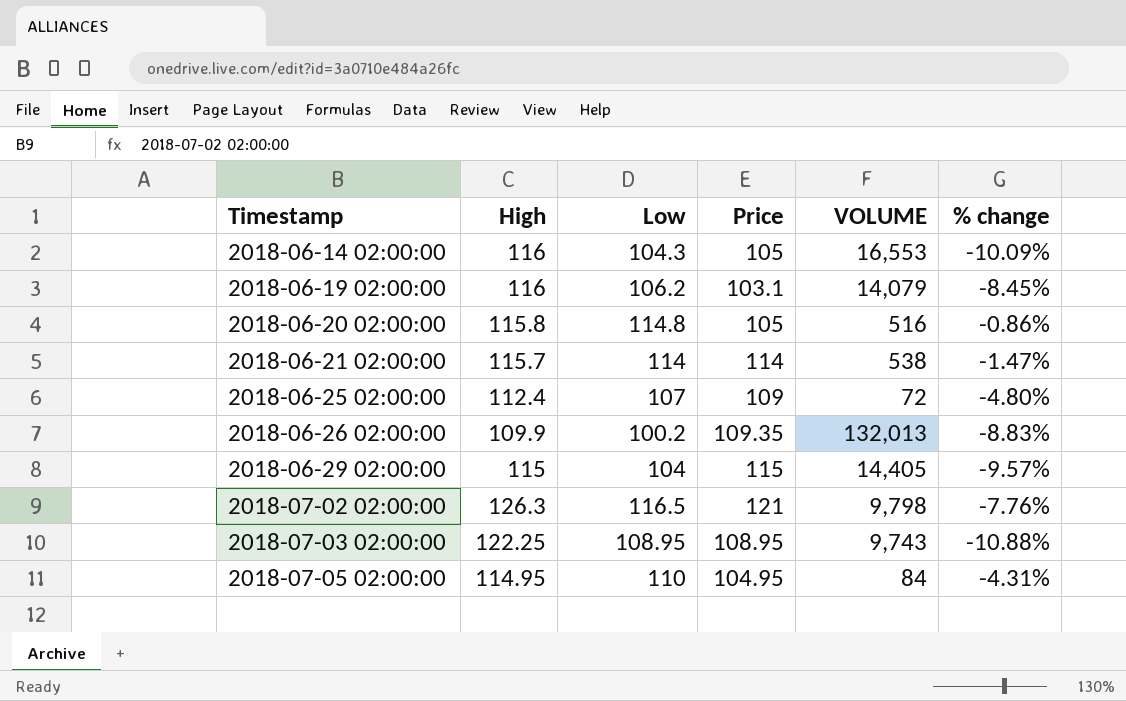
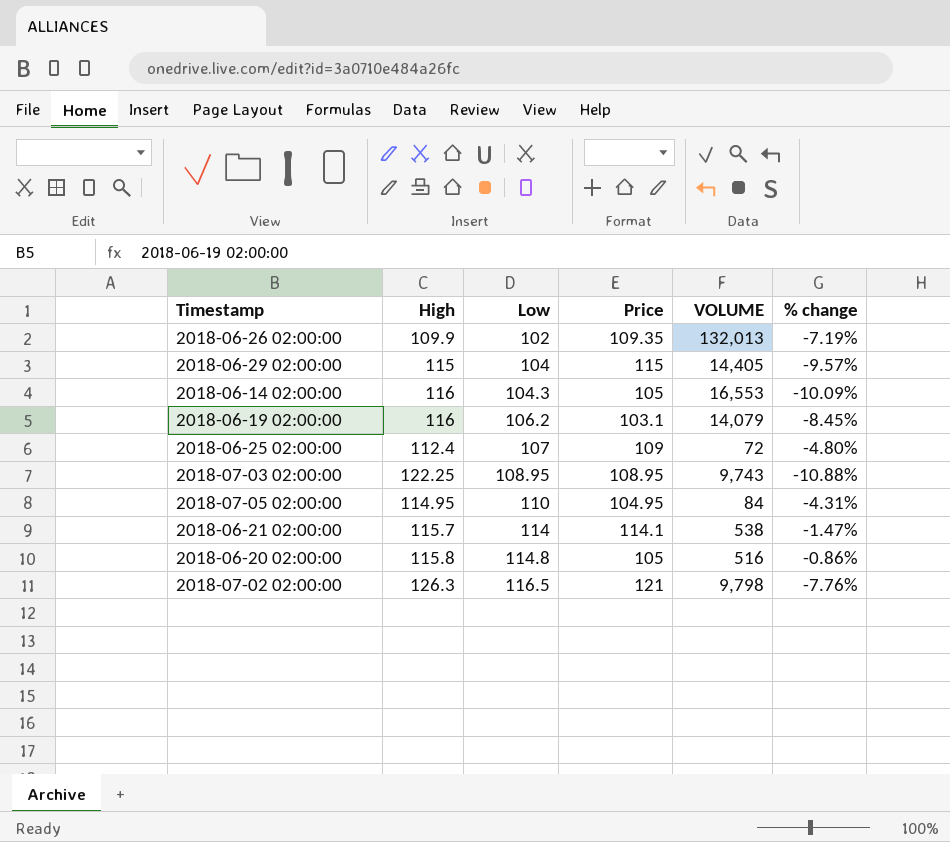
row order: Timestamp ascending -> Low ascending
2018-06-26 02:00:00 | Low: 100.2 -> 102
2018-06-26 02:00:00 | % change: -8.83% -> -7.19%
2018-06-21 02:00:00 | Price: 114 -> 114.1

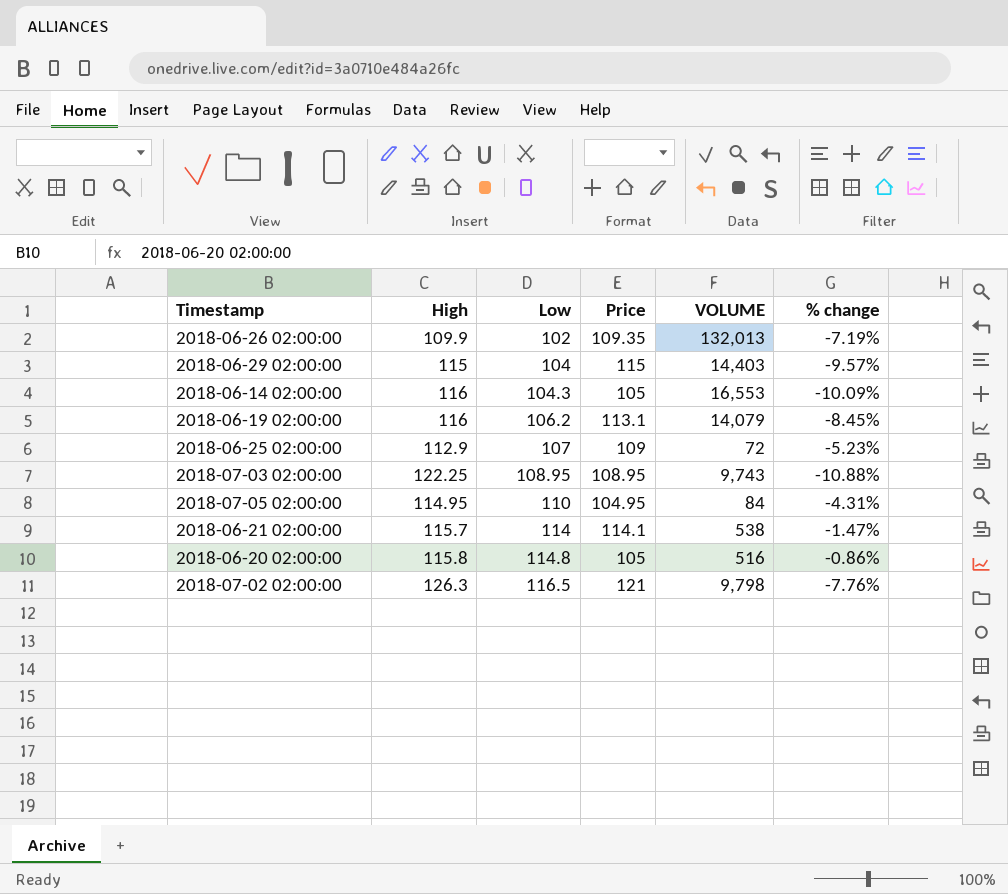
2018-06-29 02:00:00 | VOLUME: 14,405 -> 14,403
2018-06-19 02:00:00 | Price: 103.1 -> 113.1
2018-06-25 02:00:00 | High: 112.4 -> 112.9
2018-06-25 02:00:00 | % change: -4.80% -> -5.23%

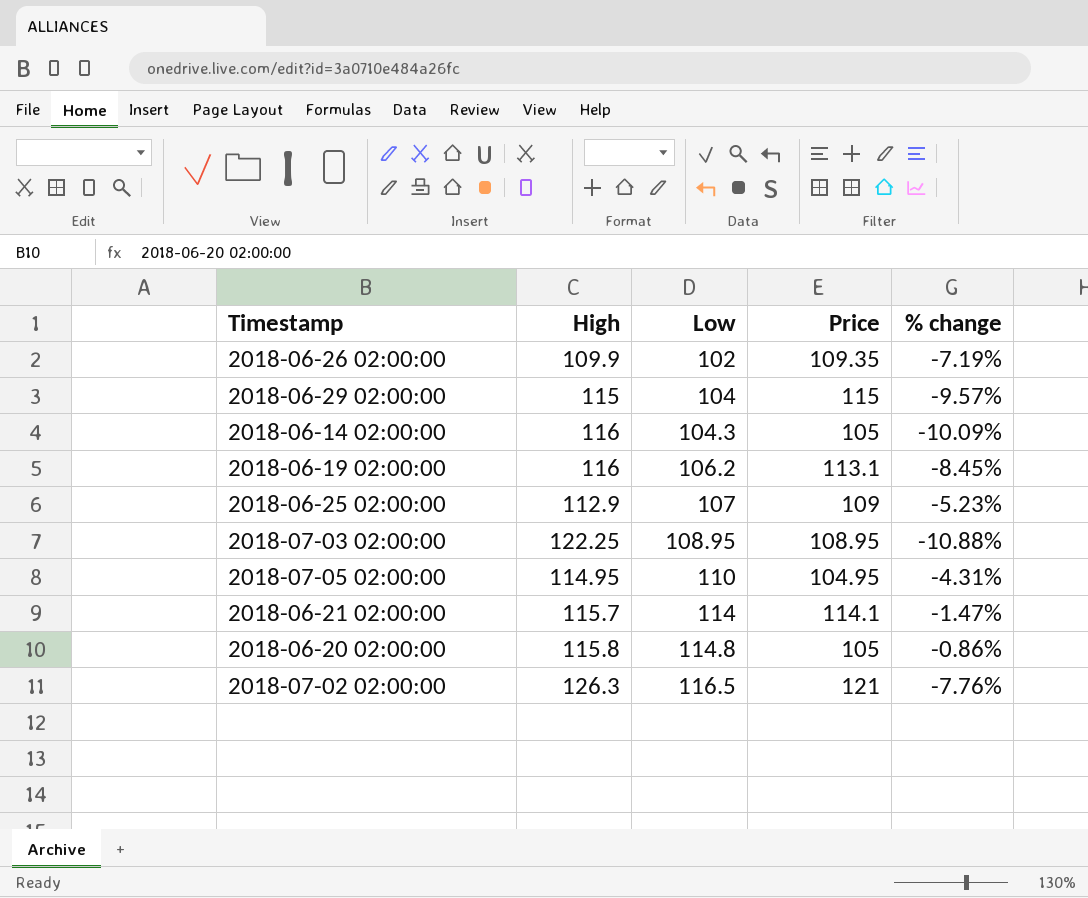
column VOLUME | position: 5 -> none

